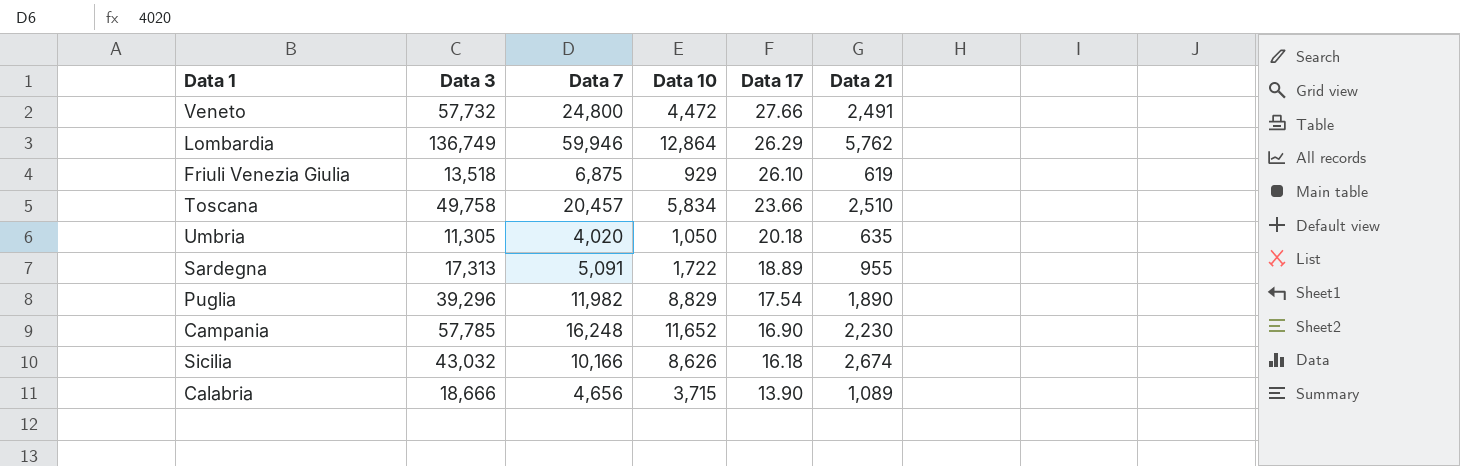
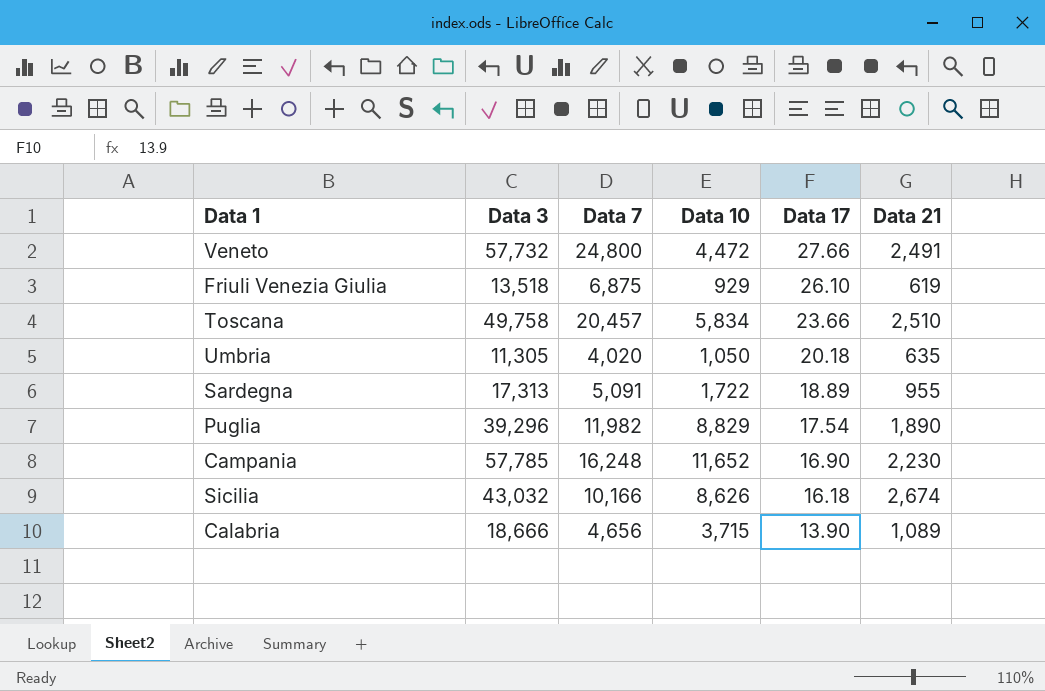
row Lombardia: 136,749 | 59,946 | 12,864 | 26.29 | 5,762 -> none

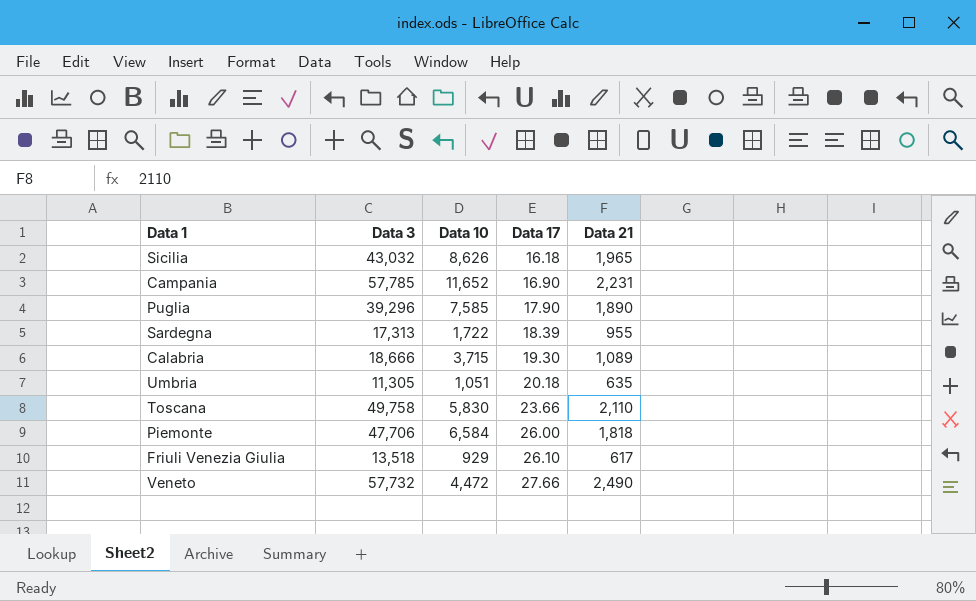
row order: Data 17 descending -> Data 17 ascending
column Data 7 | position: 3 -> none
Sicilia | Data 21: 2,674 -> 1,965
Campania | Data 21: 2,230 -> 2,231
Puglia | Data 10: 8,829 -> 7,585
Puglia | Data 17: 17.54 -> 17.90
Sardegna | Data 17: 18.89 -> 18.39
Calabria | Data 17: 13.90 -> 19.30
Umbria | Data 10: 1,050 -> 1,051
Toscana | Data 10: 5,834 -> 5,830
Toscana | Data 21: 2,510 -> 2,110
row Piemonte: none -> 47,706 | 6,584 | 26.00 | 1,818
Friuli Venezia Giulia | Data 21: 619 -> 617
Veneto | Data 21: 2,491 -> 2,490

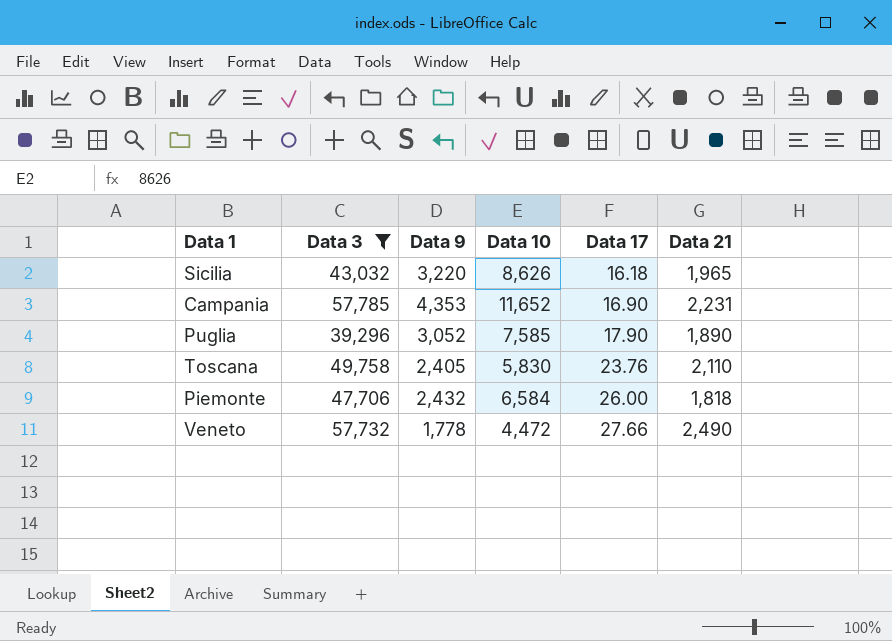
filter: none -> Data 3 >= 39,296
column Data 9 | position: none -> 3
Toscana | Data 17: 23.66 -> 23.76

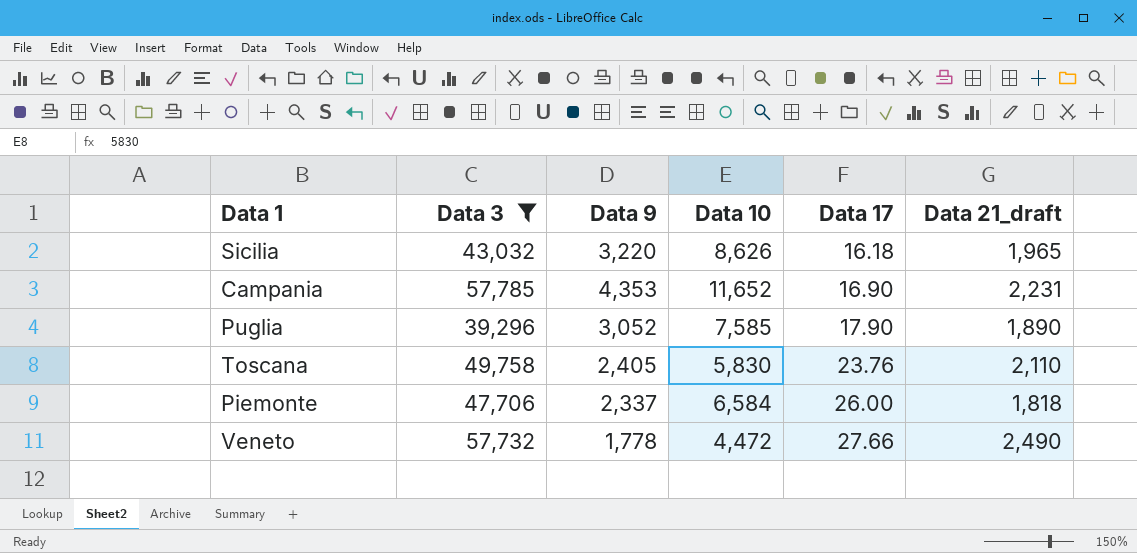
column name: Data 21 -> Data 21_draft
Piemonte | Data 9: 2,432 -> 2,337

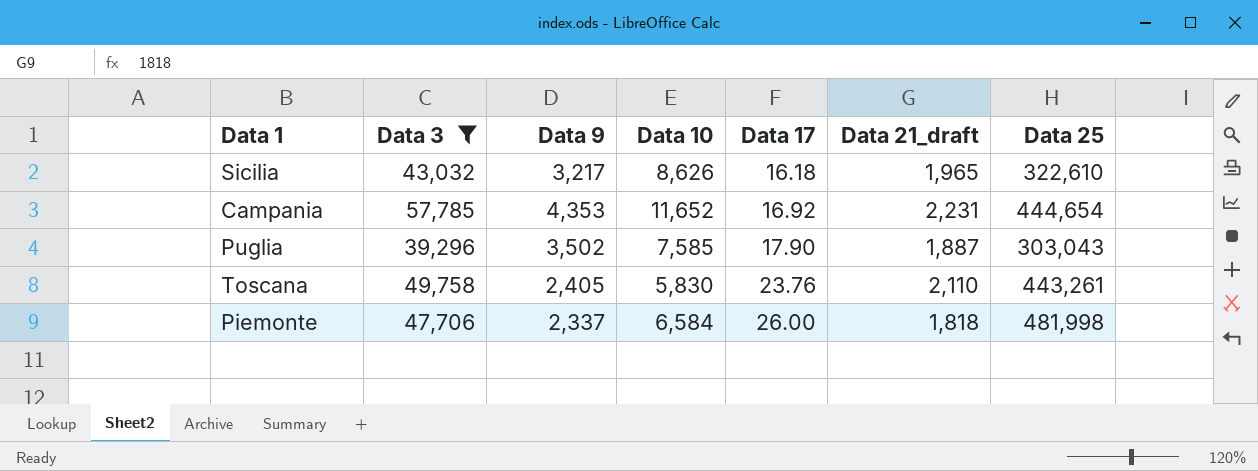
column Data 25 | position: none -> 7
row Veneto: 57,732 | 1,778 | 4,472 | 27.66 | 2,490 -> none
Sicilia | Data 9: 3,220 -> 3,217
Campania | Data 17: 16.90 -> 16.92
Puglia | Data 9: 3,052 -> 3,502
Puglia | Data 21_draft: 1,890 -> 1,887

